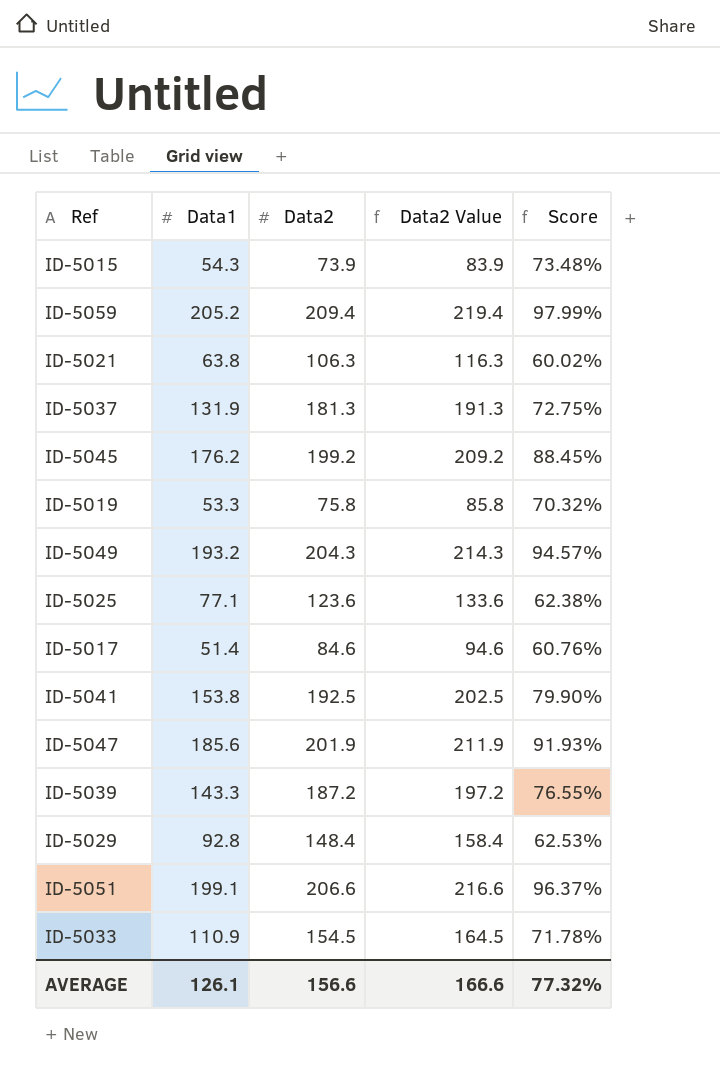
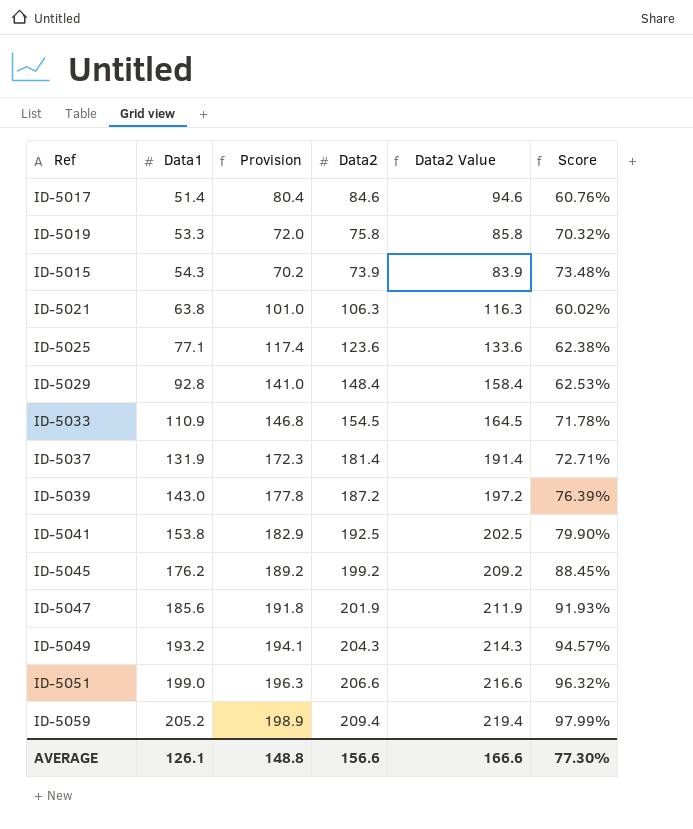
row order: none -> Data1 ascending
column Provision | formula: none -> [Data2] * 0.95
ID-5037 | Data2: 181.3 -> 181.4
ID-5037 | Data2 Value: 191.3 -> 191.4
ID-5037 | Score: 72.75% -> 72.71%
ID-5039 | Data1: 143.3 -> 143.0
ID-5039 | Score: 76.55% -> 76.39%
ID-5051 | Data1: 199.1 -> 199.0
ID-5051 | Score: 96.37% -> 96.32%
AVERAGE | Score: 77.32% -> 77.30%

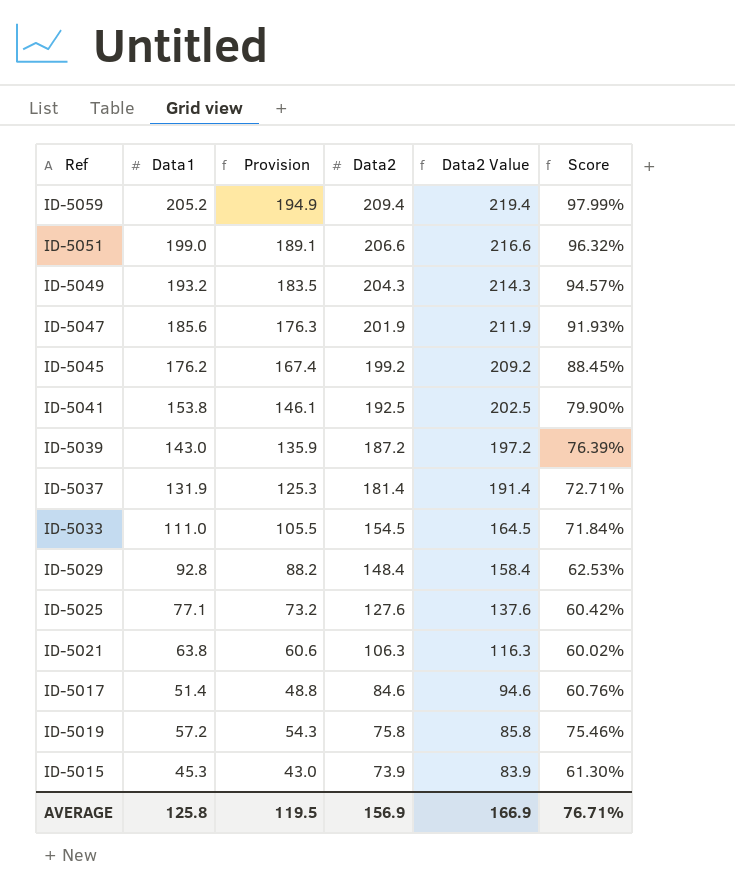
row order: Data1 ascending -> Data2 descending
column Provision | formula: [Data2] * 0.95 -> [Data1] * 0.95
ID-5033 | Data1: 110.9 -> 111.0
ID-5033 | Score: 71.78% -> 71.84%
ID-5025 | Data2: 123.6 -> 127.6
ID-5025 | Data2 Value: 133.6 -> 137.6
ID-5025 | Score: 62.38% -> 60.42%
ID-5019 | Data1: 53.3 -> 57.2
ID-5019 | Score: 70.32% -> 75.46%
ID-5015 | Data1: 54.3 -> 45.3
ID-5015 | Score: 73.48% -> 61.30%
AVERAGE | Data1: 126.1 -> 125.8
AVERAGE | Provision: 148.8 -> 119.5
AVERAGE | Data2: 156.6 -> 156.9
AVERAGE | Data2 Value: 166.6 -> 166.9
AVERAGE | Score: 77.30% -> 76.71%

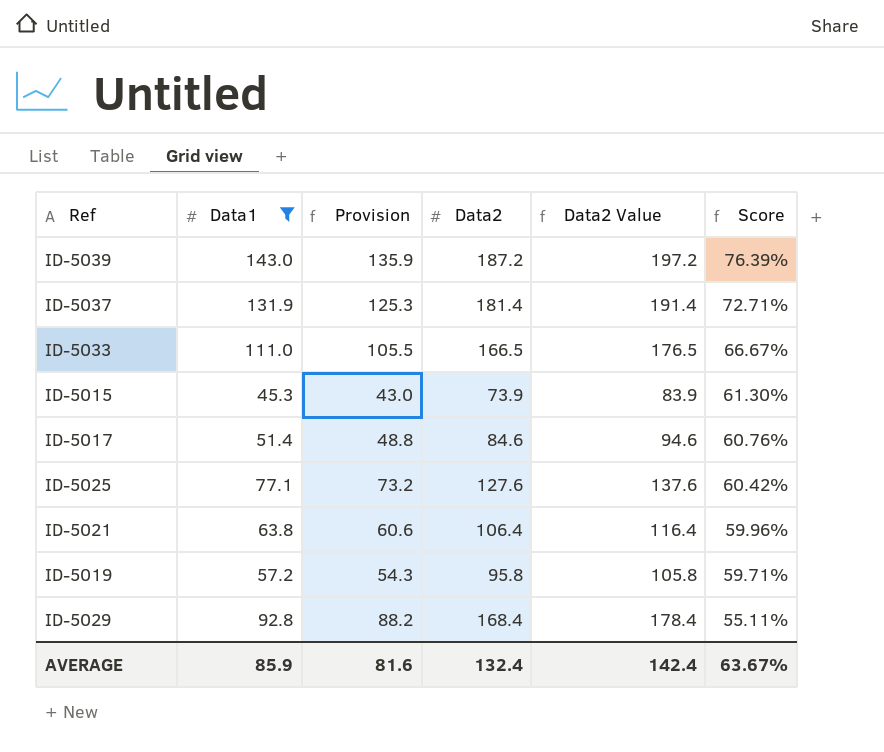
filter: none -> Data1 <= 143.0
row order: Data2 descending -> Score descending
ID-5033 | Data2: 154.5 -> 166.5
ID-5033 | Data2 Value: 164.5 -> 176.5
ID-5033 | Score: 71.84% -> 66.67%
ID-5021 | Data2: 106.3 -> 106.4
ID-5021 | Data2 Value: 116.3 -> 116.4
ID-5021 | Score: 60.02% -> 59.96%
ID-5019 | Data2: 75.8 -> 95.8
ID-5019 | Data2 Value: 85.8 -> 105.8
ID-5019 | Score: 75.46% -> 59.71%
ID-5029 | Data2: 148.4 -> 168.4
ID-5029 | Data2 Value: 158.4 -> 178.4
ID-5029 | Score: 62.53% -> 55.11%
AVERAGE | Data1: 125.8 -> 85.9
AVERAGE | Provision: 119.5 -> 81.6
AVERAGE | Data2: 156.9 -> 132.4
AVERAGE | Data2 Value: 166.9 -> 142.4
AVERAGE | Score: 76.71% -> 63.67%

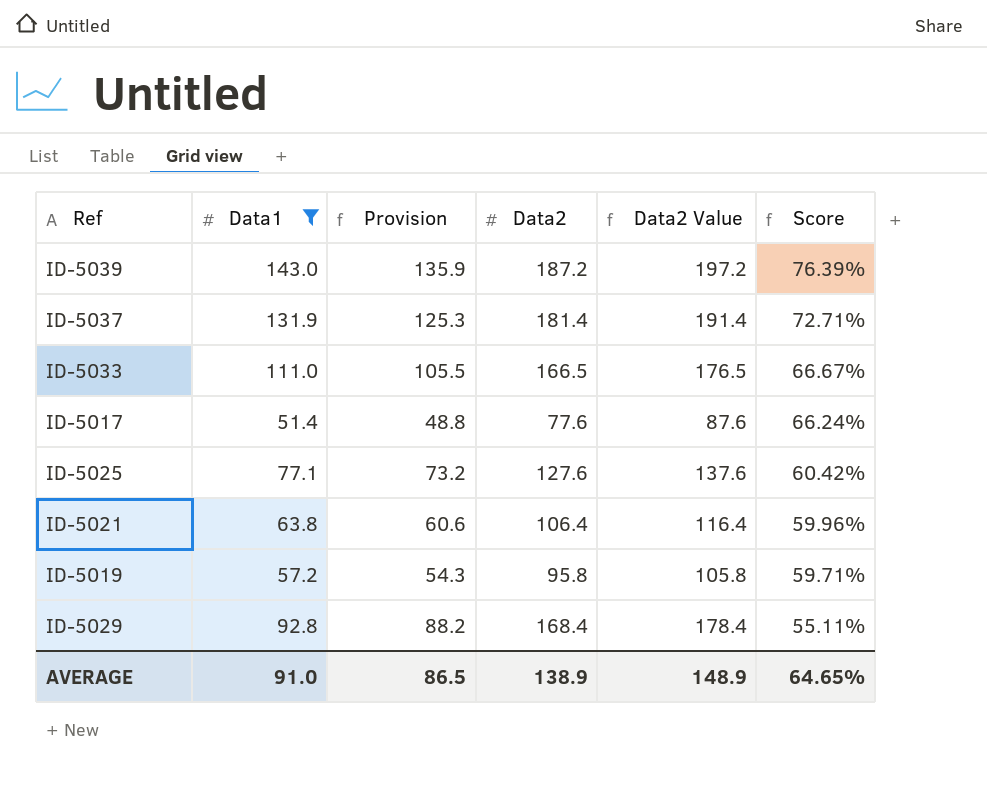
row ID-5015: 45.3 | 43.0 | 73.9 | 83.9 | 61.30% -> none
ID-5017 | Data2: 84.6 -> 77.6
ID-5017 | Data2 Value: 94.6 -> 87.6
ID-5017 | Score: 60.76% -> 66.24%
AVERAGE | Data1: 85.9 -> 91.0
AVERAGE | Provision: 81.6 -> 86.5
AVERAGE | Data2: 132.4 -> 138.9
AVERAGE | Data2 Value: 142.4 -> 148.9
AVERAGE | Score: 63.67% -> 64.65%

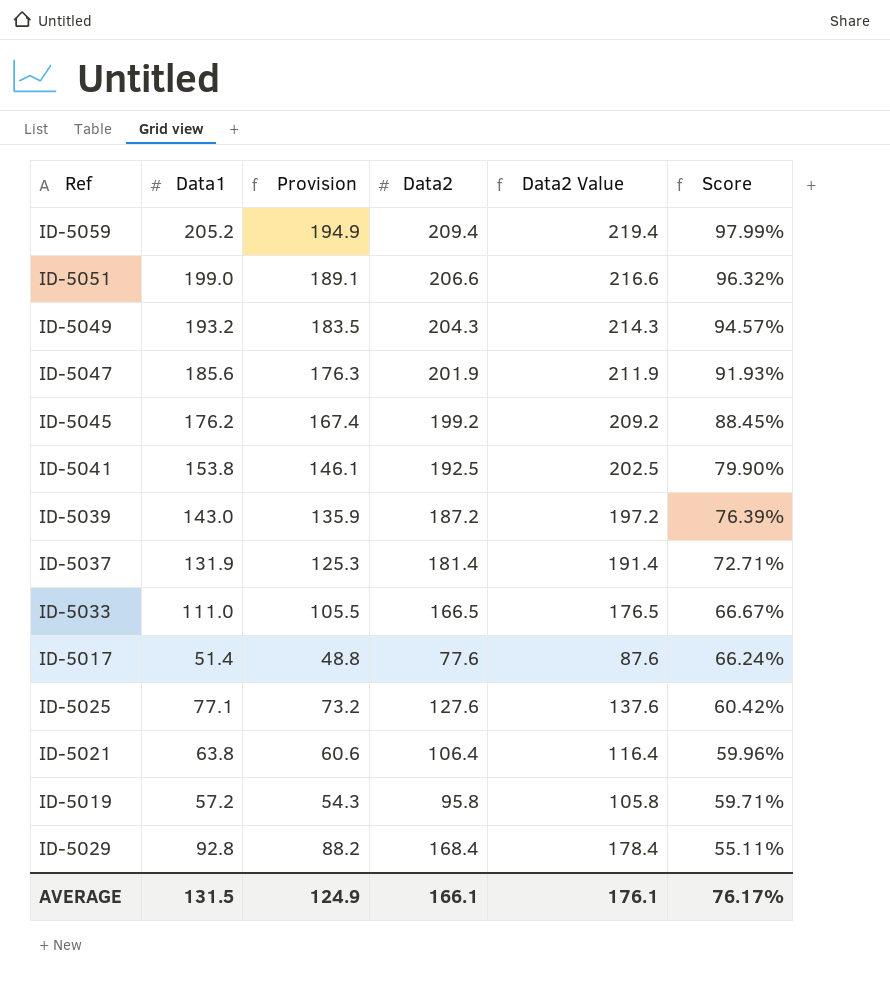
filter: Data1 <= 143.0 -> none
AVERAGE | Data1: 91.0 -> 131.5
AVERAGE | Provision: 86.5 -> 124.9
AVERAGE | Data2: 138.9 -> 166.1
AVERAGE | Data2 Value: 148.9 -> 176.1
AVERAGE | Score: 64.65% -> 76.17%

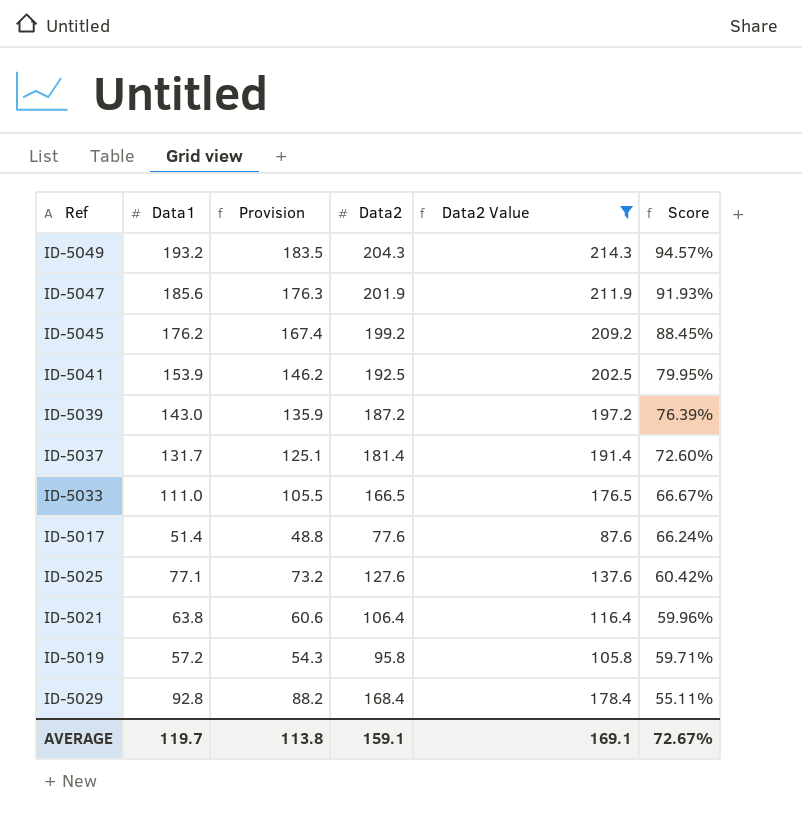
filter: none -> Data2 Value <= 214.3
ID-5041 | Data1: 153.8 -> 153.9
ID-5041 | Provision: 146.1 -> 146.2
ID-5041 | Score: 79.90% -> 79.95%
ID-5037 | Data1: 131.9 -> 131.7
ID-5037 | Provision: 125.3 -> 125.1
ID-5037 | Score: 72.71% -> 72.60%
AVERAGE | Data1: 131.5 -> 119.7
AVERAGE | Provision: 124.9 -> 113.8
AVERAGE | Data2: 166.1 -> 159.1
AVERAGE | Data2 Value: 176.1 -> 169.1
AVERAGE | Score: 76.17% -> 72.67%

